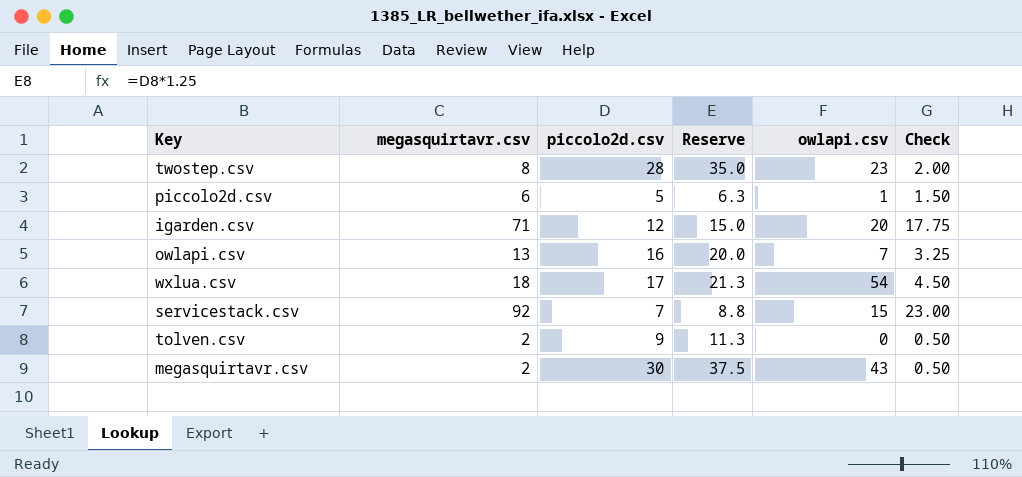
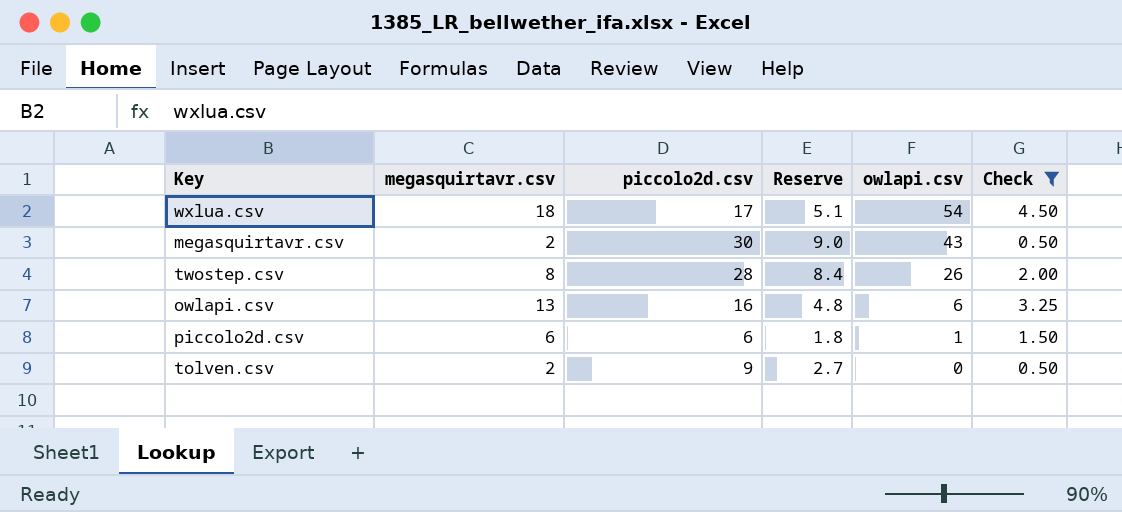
filter: none -> Check <= 4.50
row order: none -> owlapi.csv descending
column Reserve | formula: [piccolo2d.csv] * 1.25 -> [piccolo2d.csv] * 0.3
twostep.csv | owlapi.csv: 23 -> 26
owlapi.csv | owlapi.csv: 7 -> 6
piccolo2d.csv | piccolo2d.csv: 5 -> 6

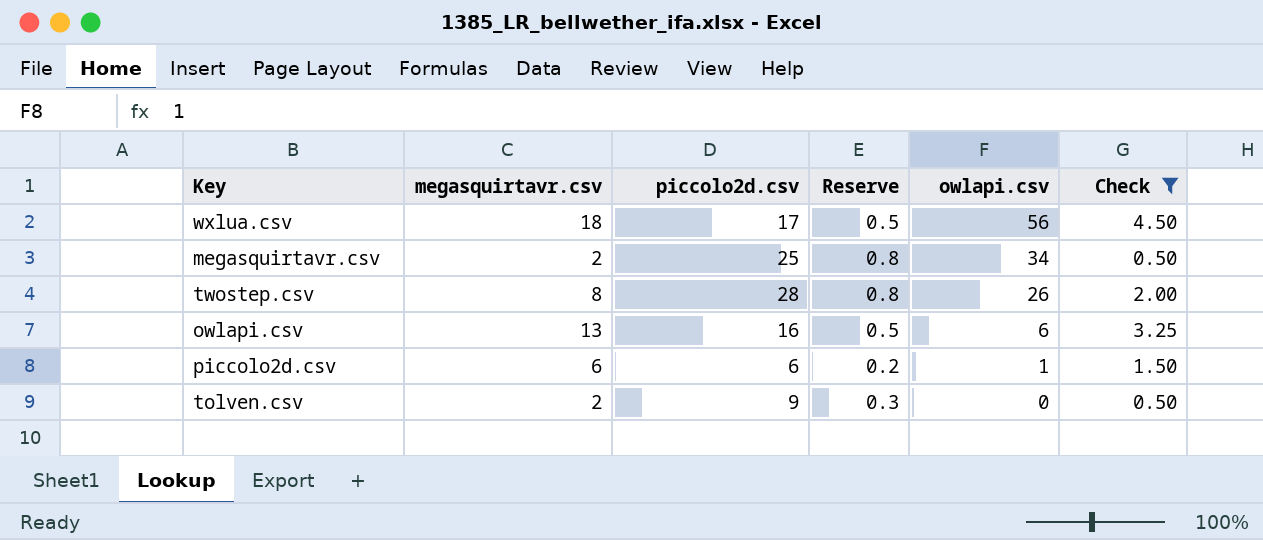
column Reserve | formula: [piccolo2d.csv] * 0.3 -> [piccolo2d.csv] * 0.03
wxlua.csv | owlapi.csv: 54 -> 56
megasquirtavr.csv | piccolo2d.csv: 30 -> 25
megasquirtavr.csv | owlapi.csv: 43 -> 34

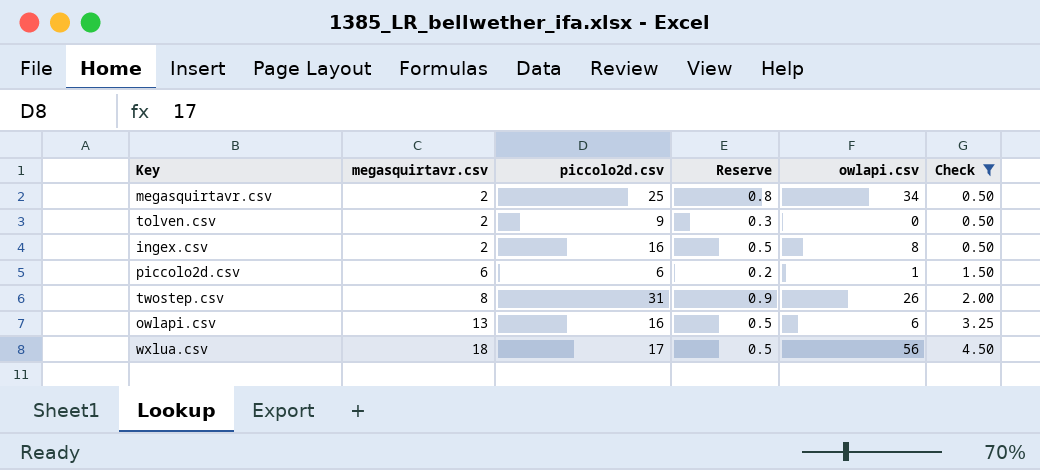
row order: owlapi.csv descending -> megasquirtavr.csv ascending
row ingex.csv: none -> 2 | 16 | 0.5 | 8 | 0.50
twostep.csv | piccolo2d.csv: 28 -> 31
twostep.csv | Reserve: 0.8 -> 0.9

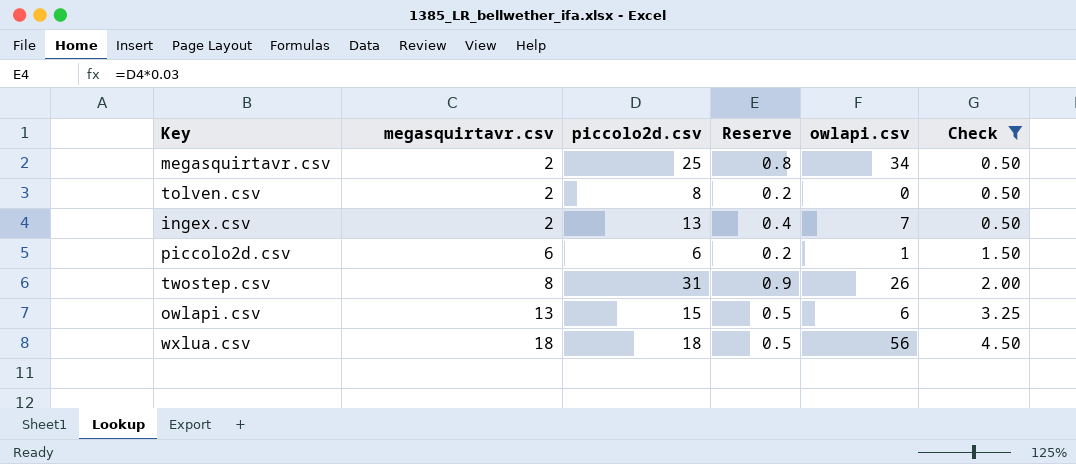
tolven.csv | piccolo2d.csv: 9 -> 8
tolven.csv | Reserve: 0.3 -> 0.2
ingex.csv | piccolo2d.csv: 16 -> 13
ingex.csv | Reserve: 0.5 -> 0.4
ingex.csv | owlapi.csv: 8 -> 7
owlapi.csv | piccolo2d.csv: 16 -> 15
wxlua.csv | piccolo2d.csv: 17 -> 18

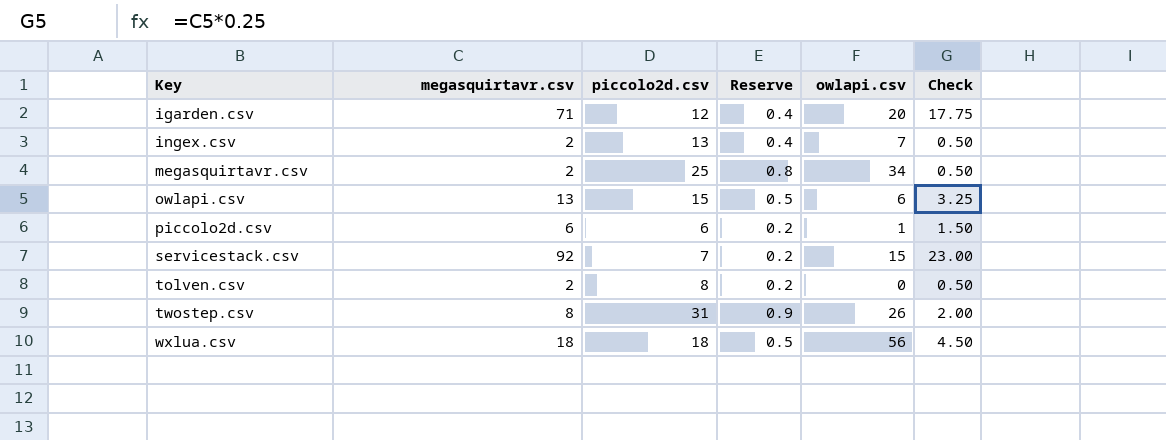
filter: Check <= 4.50 -> none
row order: megasquirtavr.csv ascending -> Key ascending

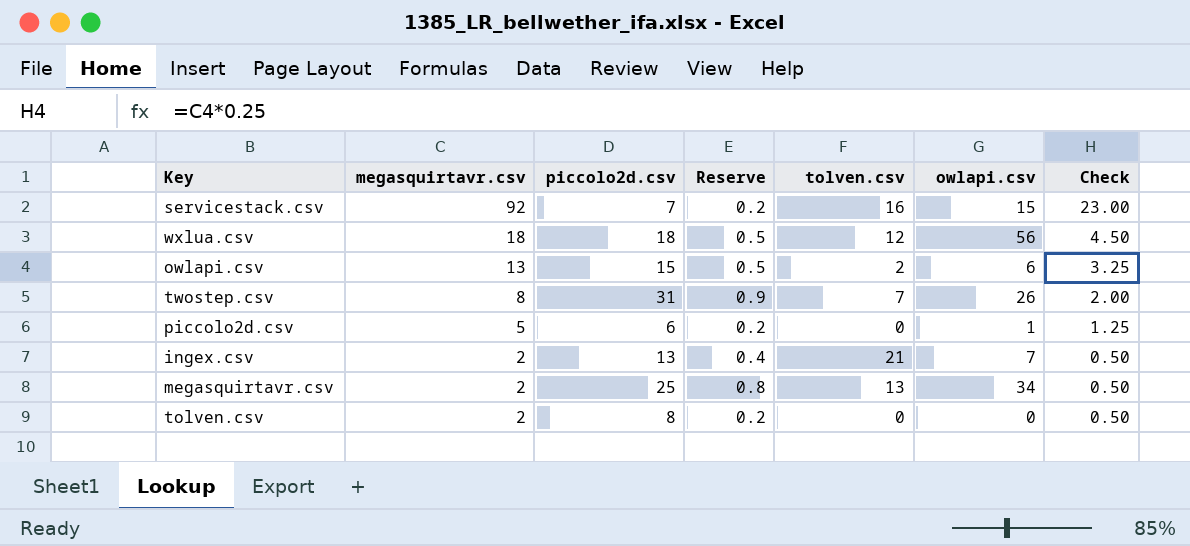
row order: Key ascending -> megasquirtavr.csv descending
column tolven.csv | position: none -> 5
row igarden.csv: 71 | 12 | 0.4 | 20 | 17.75 -> none
piccolo2d.csv | megasquirtavr.csv: 6 -> 5
piccolo2d.csv | Check: 1.50 -> 1.25

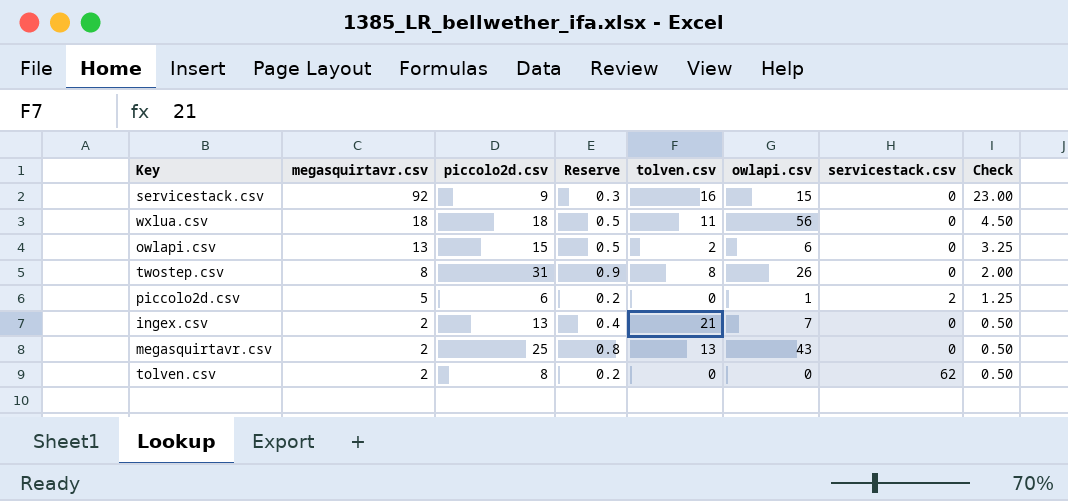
column servicestack.csv | position: none -> 7
servicestack.csv | piccolo2d.csv: 7 -> 9
servicestack.csv | Reserve: 0.2 -> 0.3
wxlua.csv | tolven.csv: 12 -> 11
twostep.csv | tolven.csv: 7 -> 8
megasquirtavr.csv | owlapi.csv: 34 -> 43

